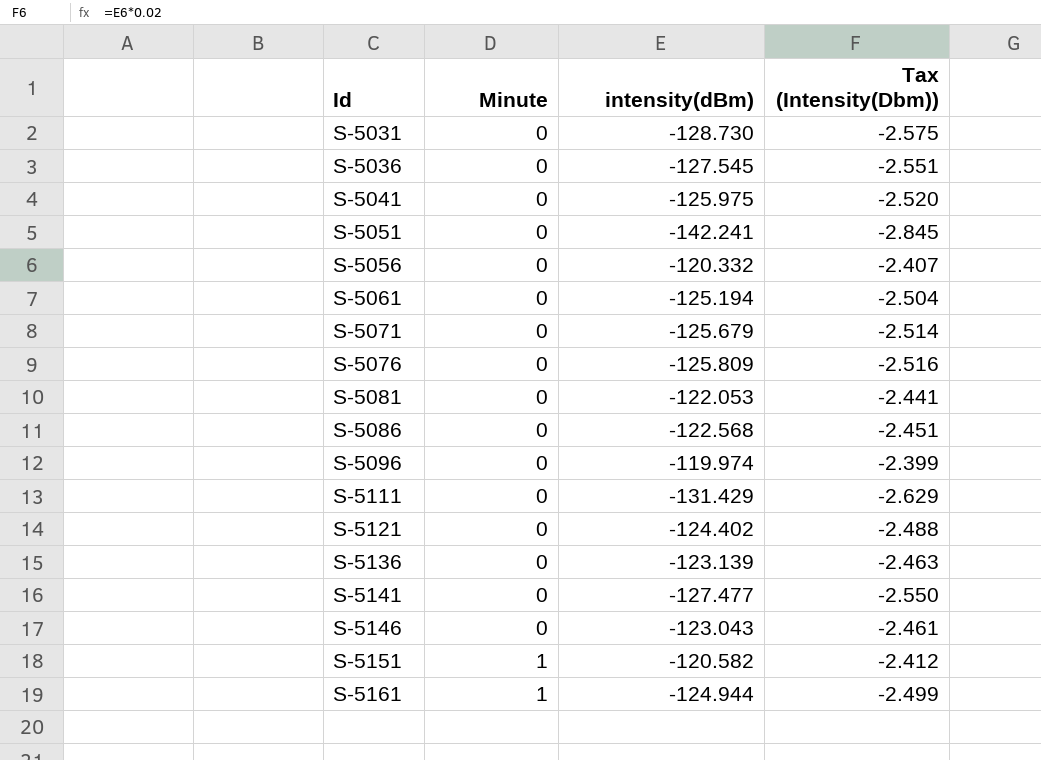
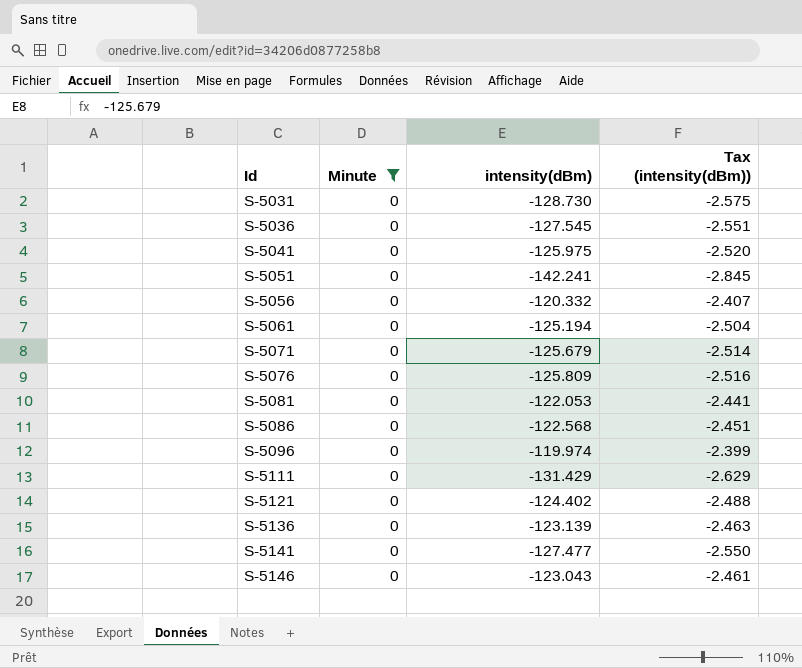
filter: none -> Minute = 0
column name: Tax (Intensity(Dbm)) -> Tax (intensity(dBm))

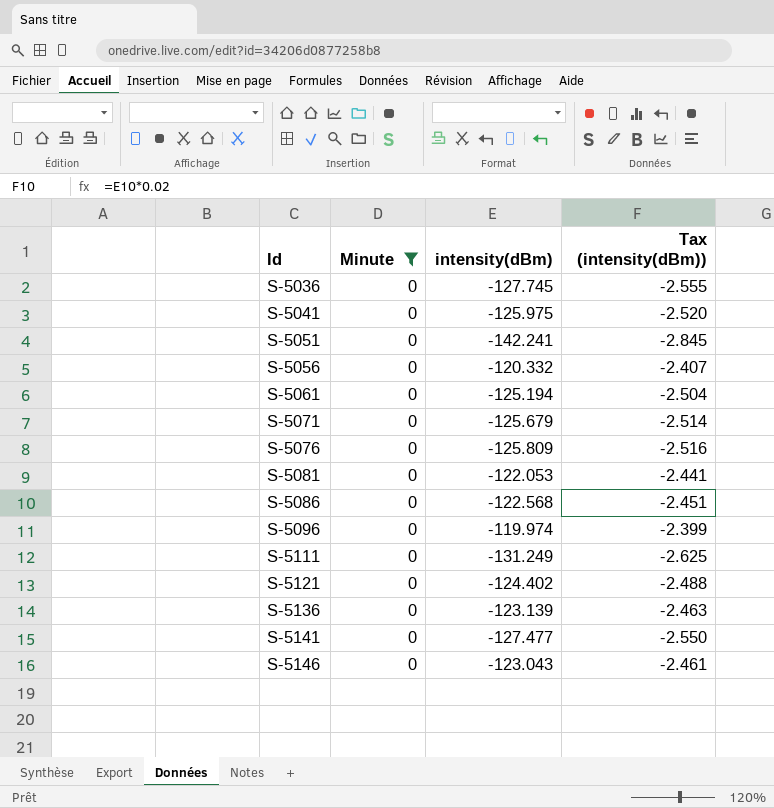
row S-5031: 0 | -128.730 | -2.575 -> none
S-5036 | intensity(dBm): -127.545 -> -127.745
S-5036 | Tax (intensity(dBm)): -2.551 -> -2.555
S-5111 | intensity(dBm): -131.429 -> -131.249
S-5111 | Tax (intensity(dBm)): -2.629 -> -2.625

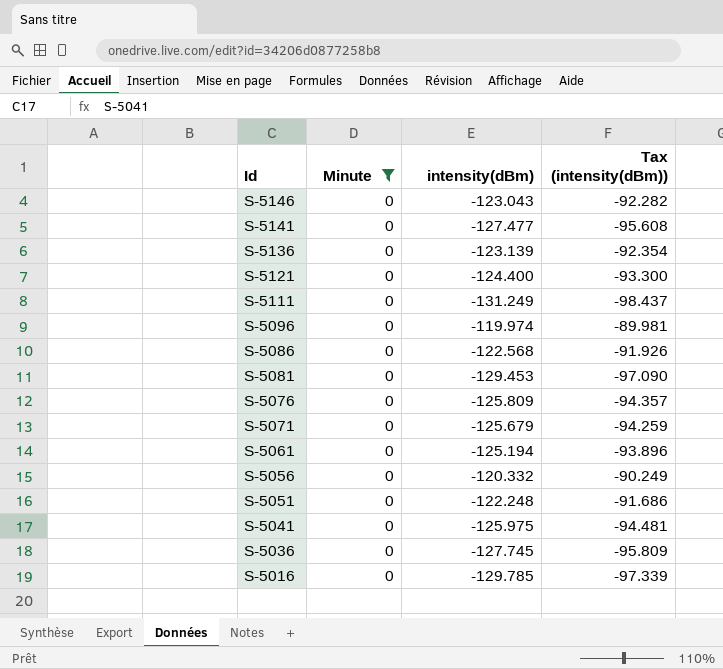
row order: Id ascending -> Id descending
column Tax (intensity(dBm)) | formula: [intensity(dBm)] * 0.02 -> [intensity(dBm)] * 0.75
S-5121 | intensity(dBm): -124.402 -> -124.400
S-5081 | intensity(dBm): -122.053 -> -129.453
S-5051 | intensity(dBm): -142.241 -> -122.248
row S-5016: none -> 0 | -129.785 | -97.339

